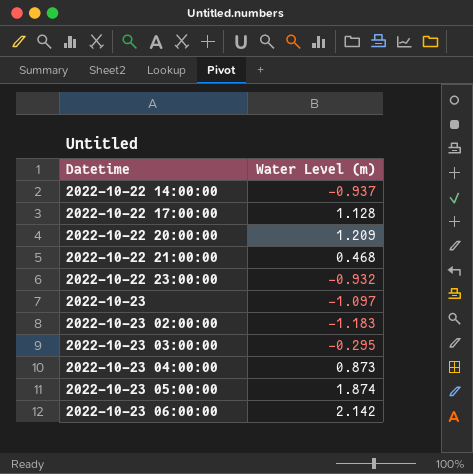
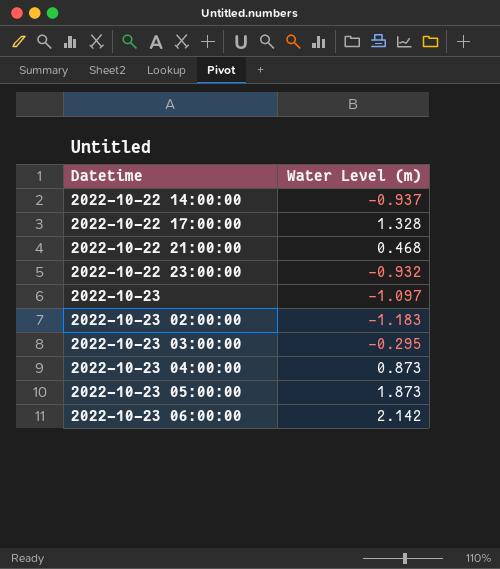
row 2022-10-22 20:00:00: 1.209 -> none
2022-10-22 17:00:00 | Water Level (m): 1.128 -> 1.328
2022-10-23 05:00:00 | Water Level (m): 1.874 -> 1.873

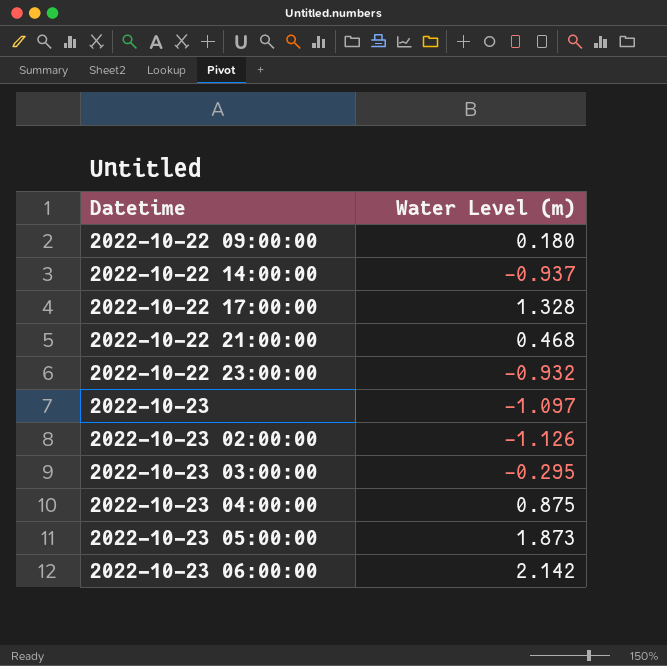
row 2022-10-22 09:00:00: none -> 0.180
2022-10-23 02:00:00 | Water Level (m): -1.183 -> -1.126
2022-10-23 04:00:00 | Water Level (m): 0.873 -> 0.875

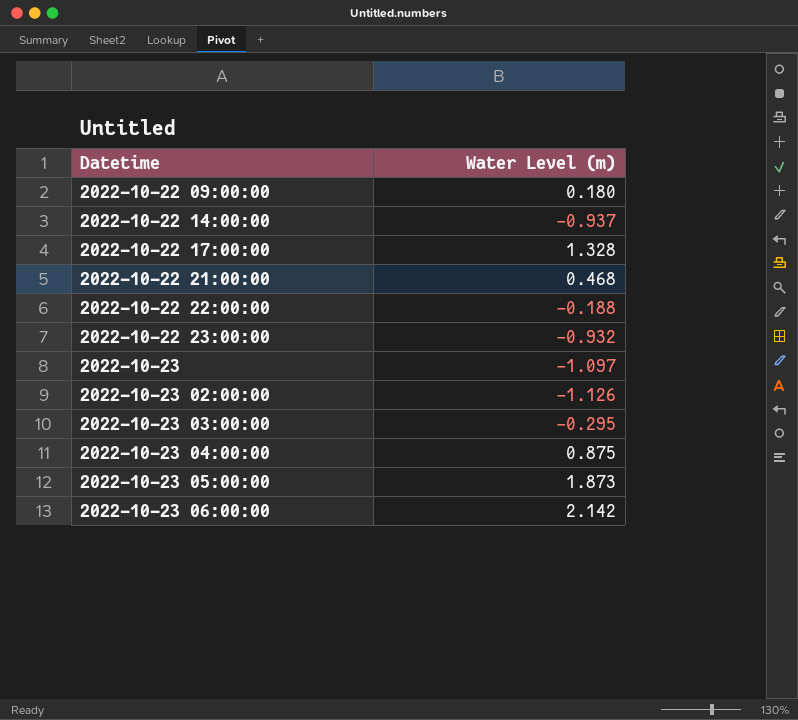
row 2022-10-22 22:00:00: none -> -0.188

